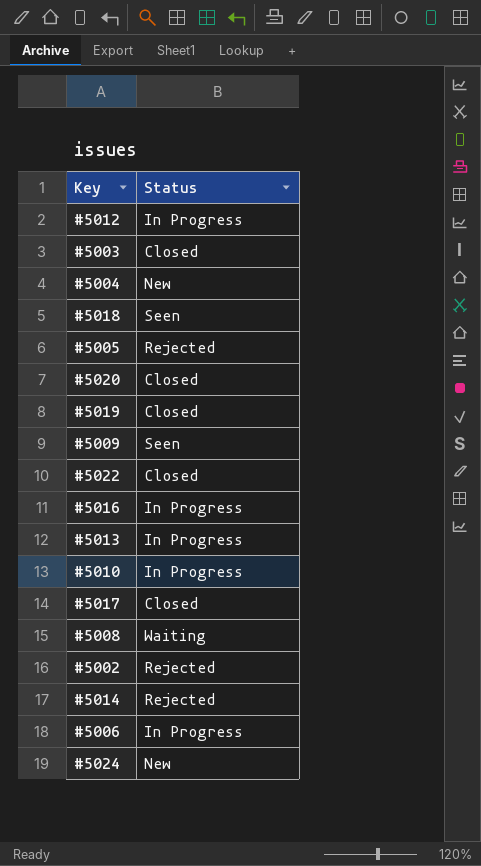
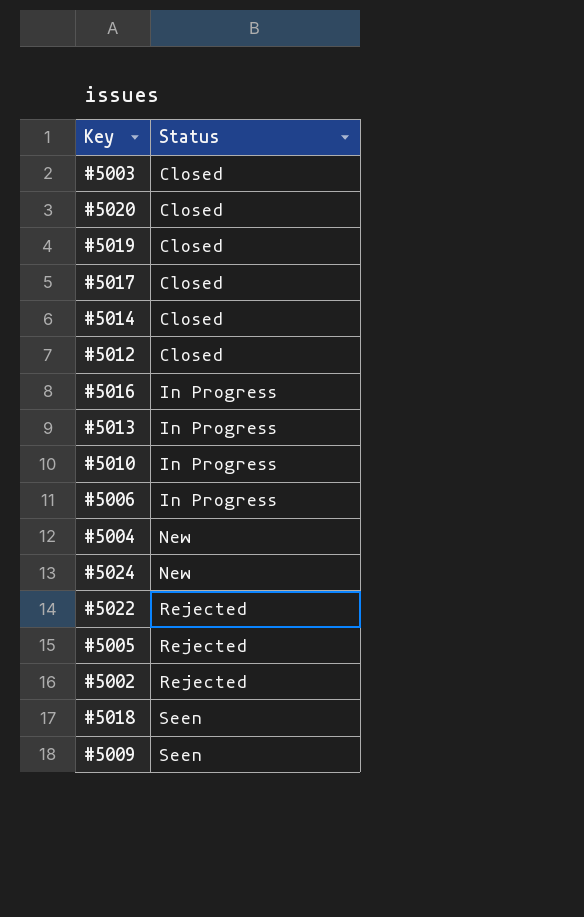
row order: none -> Status ascending
row #5008: Waiting -> none
#5014 | Status: Rejected -> Closed
#5012 | Status: In Progress -> Closed
#5022 | Status: Closed -> Rejected

